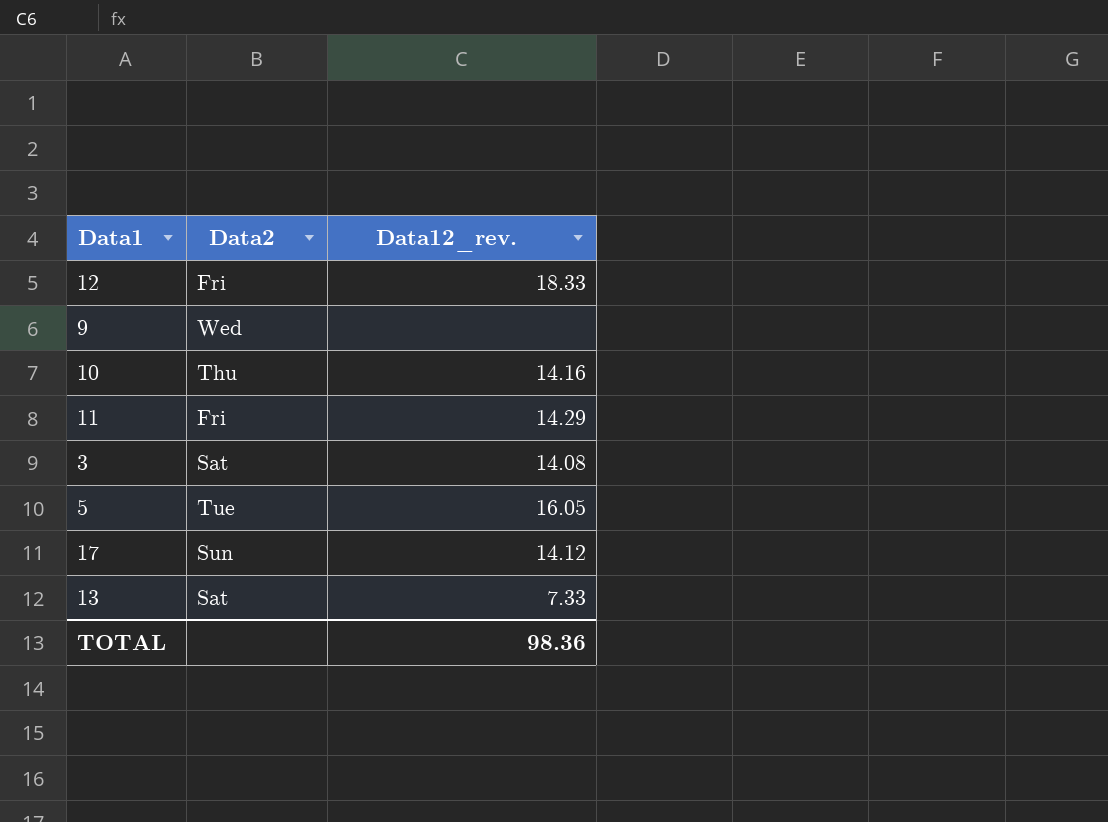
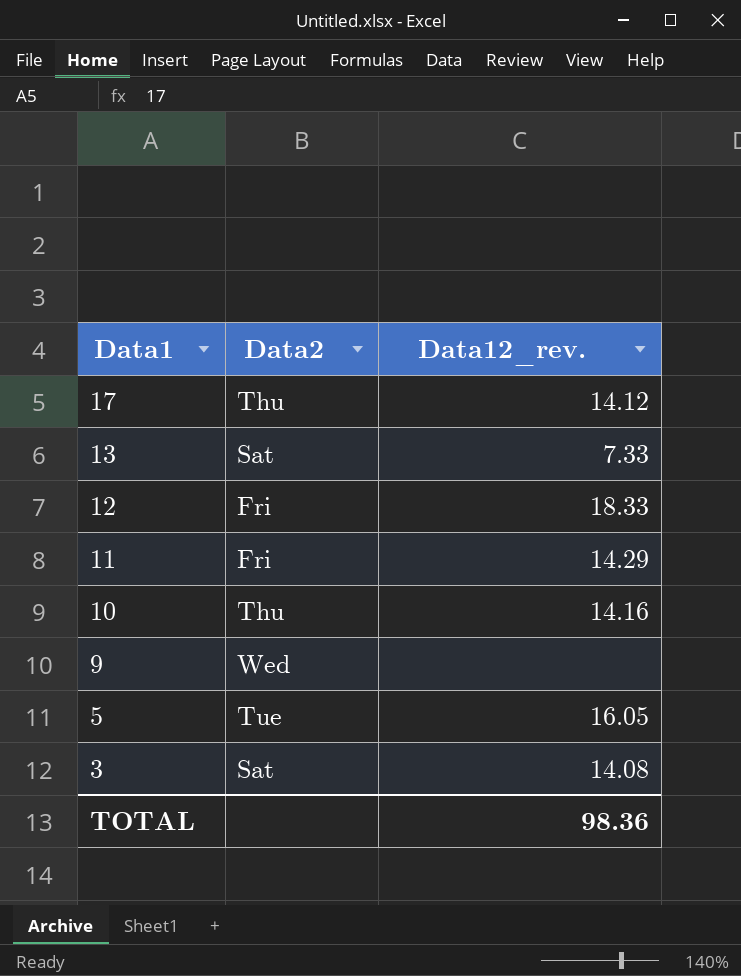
row order: none -> Data1 descending
17 | Data2: Sun -> Thu

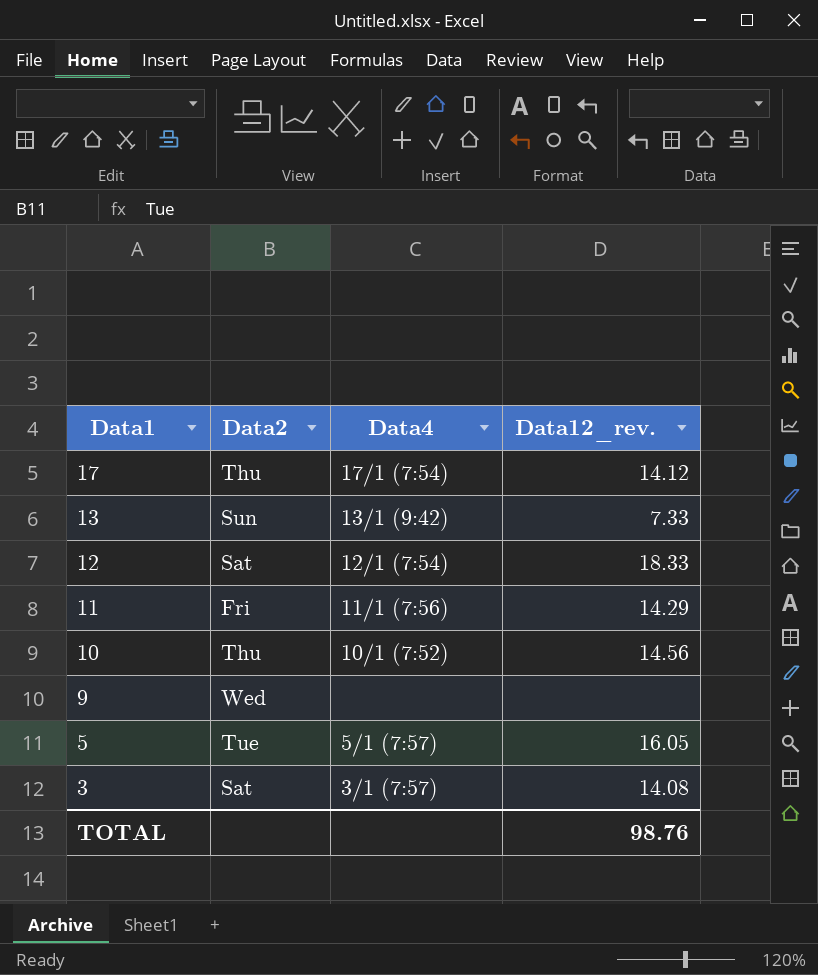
column Data4 | position: none -> 3
13 | Data2: Sat -> Sun
12 | Data2: Fri -> Sat
10 | Data12_rev.: 14.16 -> 14.56
TOTAL | Data12_rev.: 98.36 -> 98.76

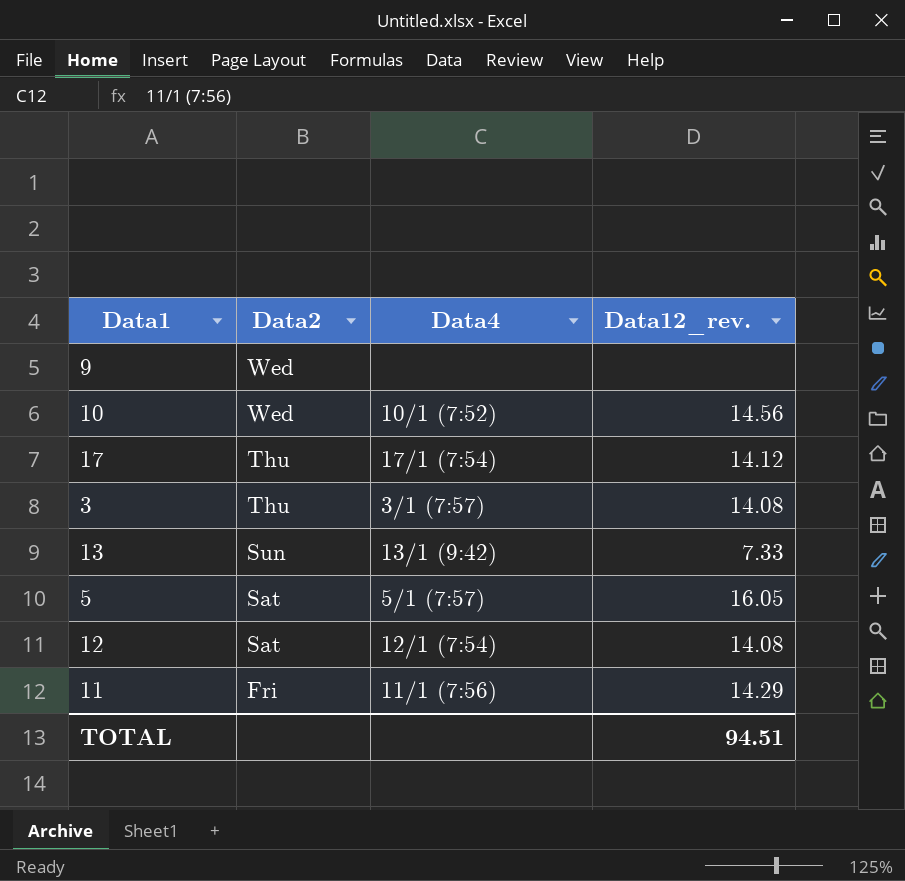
row order: Data1 descending -> Data2 descending
10 | Data2: Thu -> Wed
3 | Data2: Sat -> Thu
5 | Data2: Tue -> Sat
12 | Data12_rev.: 18.33 -> 14.08
TOTAL | Data12_rev.: 98.76 -> 94.51

